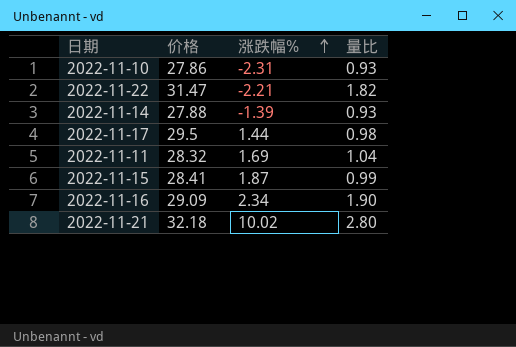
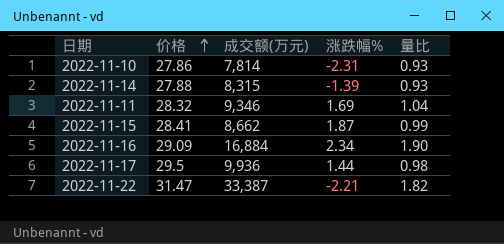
row order: 涨跌幅% ascending -> 价格 ascending
column 成交额(万元) | position: none -> 3
row 2022-11-21: 32.18 | 10.02 | 2.80 -> none

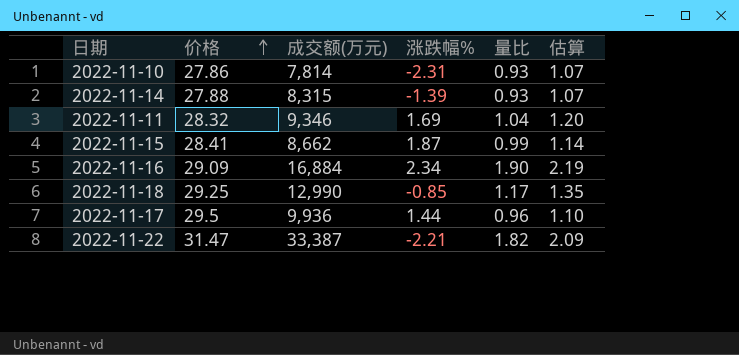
column 估算 | formula: none -> [量比] * 1.15
row 2022-11-18: none -> 29.25 | 12,990 | -0.85 | 1.17 | 1.35
2022-11-17 | 量比: 0.98 -> 0.96

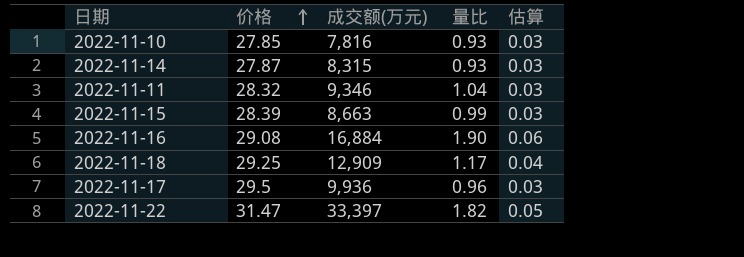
column 涨跌幅% | position: 4 -> none
column 估算 | formula: [量比] * 1.15 -> [量比] * 0.03
2022-11-10 | 价格: 27.86 -> 27.85
2022-11-10 | 成交额(万元): 7,814 -> 7,816
2022-11-14 | 价格: 27.88 -> 27.87
2022-11-15 | 价格: 28.41 -> 28.39
2022-11-15 | 成交额(万元): 8,662 -> 8,663
2022-11-16 | 价格: 29.09 -> 29.08
2022-11-18 | 成交额(万元): 12,990 -> 12,909
2022-11-22 | 成交额(万元): 33,387 -> 33,397

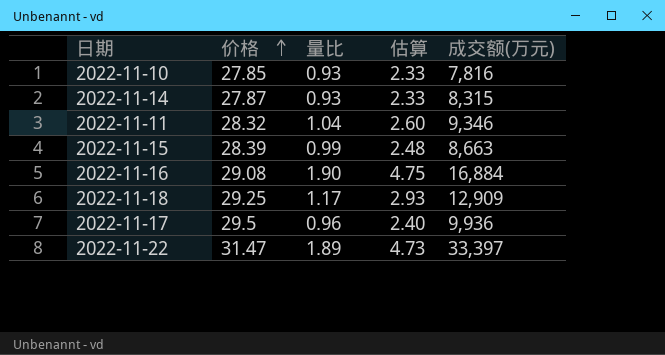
column 估算 | formula: [量比] * 0.03 -> [量比] * 2.5
column 成交额(万元) | position: 3 -> 5
2022-11-22 | 量比: 1.82 -> 1.89

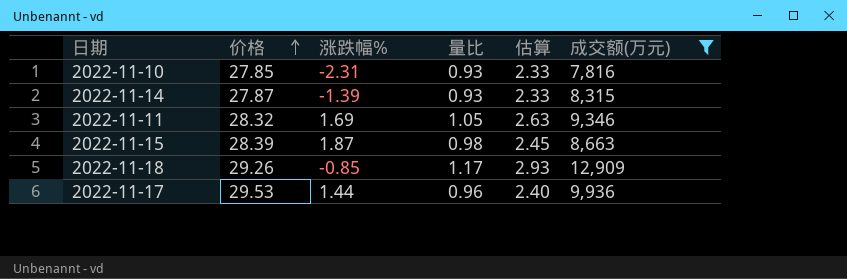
filter: none -> 成交额(万元) <= 12,909
column 涨跌幅% | position: none -> 3
2022-11-11 | 量比: 1.04 -> 1.05
2022-11-11 | 估算: 2.60 -> 2.63
2022-11-15 | 量比: 0.99 -> 0.98
2022-11-15 | 估算: 2.48 -> 2.45
2022-11-18 | 价格: 29.25 -> 29.26
2022-11-17 | 价格: 29.5 -> 29.53

